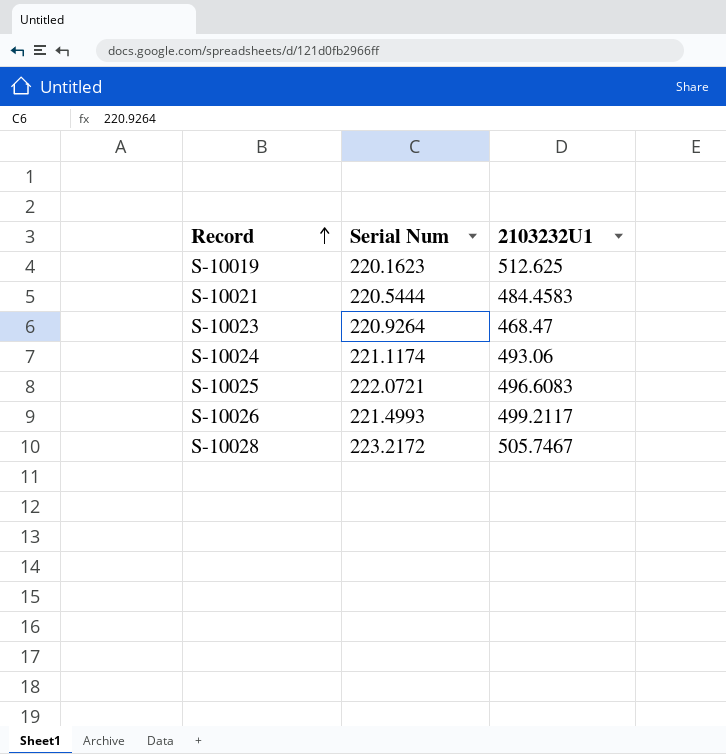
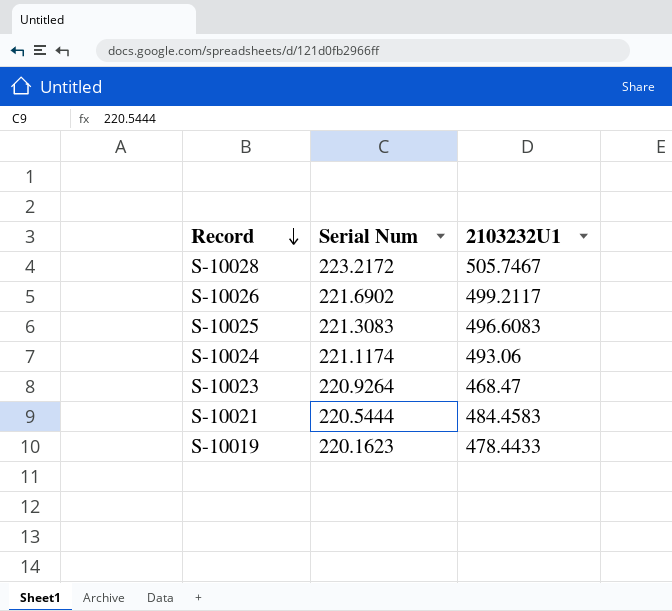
row order: Record ascending -> Record descending
S-10026 | Serial Num: 221.4993 -> 221.6902
S-10025 | Serial Num: 222.0721 -> 221.3083
S-10019 | 2103232U1: 512.625 -> 478.4433

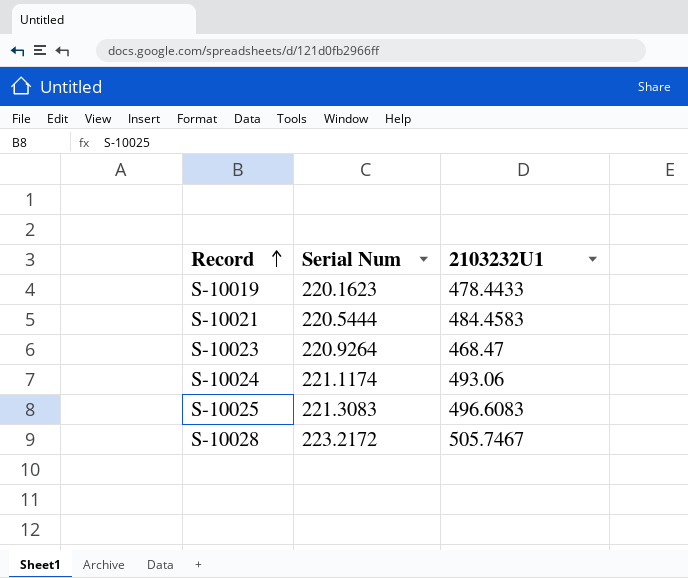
row order: Record descending -> Record ascending
row S-10026: 221.6902 | 499.2117 -> none

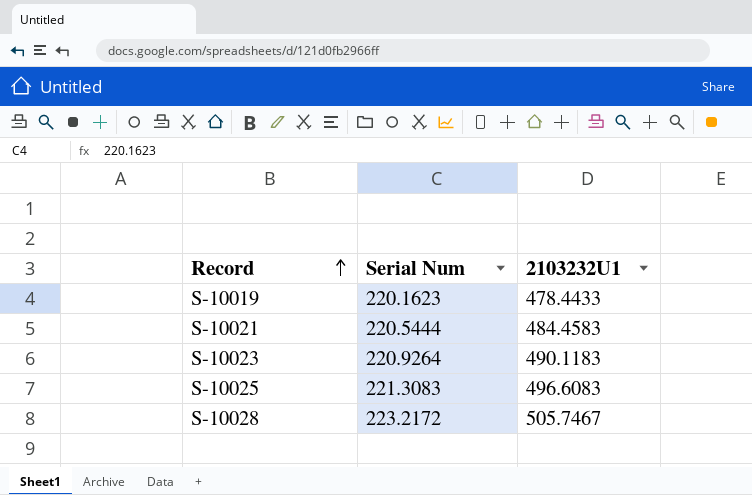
row S-10024: 221.1174 | 493.06 -> none
S-10023 | 2103232U1: 468.47 -> 490.1183

